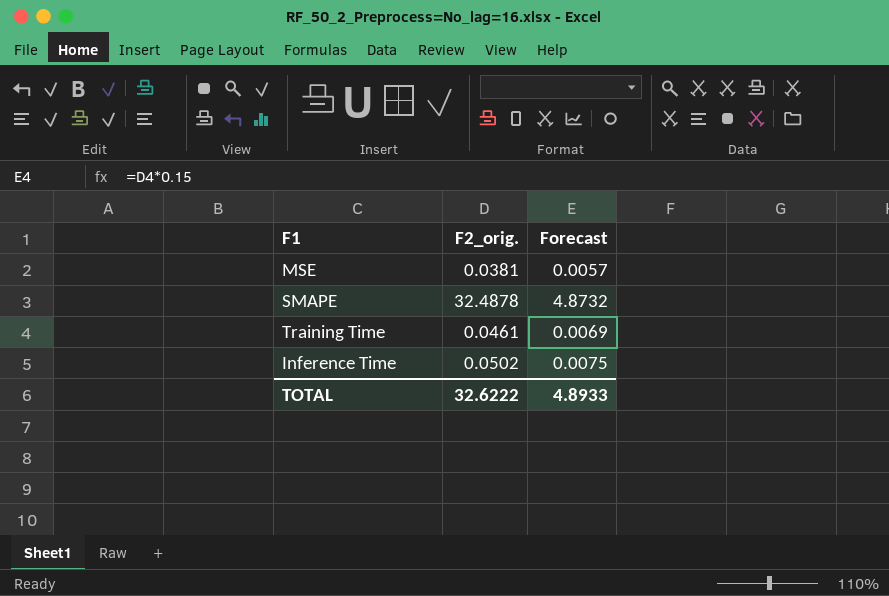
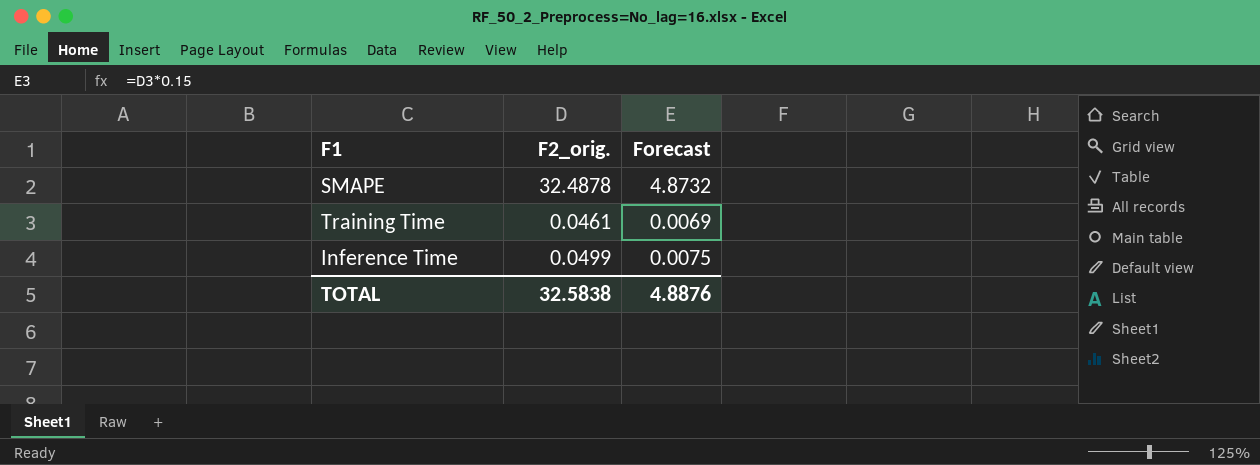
row MSE: 0.0381 | 0.0057 -> none
Inference Time | F2_orig.: 0.0502 -> 0.0499
TOTAL | F2_orig.: 32.6222 -> 32.5838
TOTAL | Forecast: 4.8933 -> 4.8876

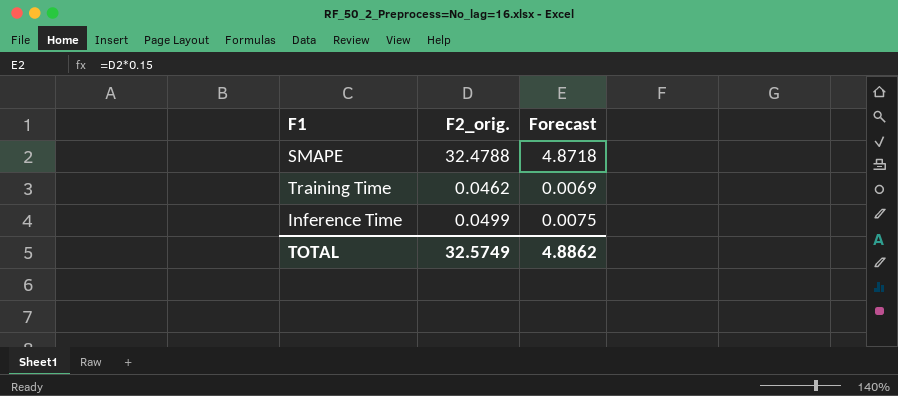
SMAPE | F2_orig.: 32.4878 -> 32.4788
SMAPE | Forecast: 4.8732 -> 4.8718
Training Time | F2_orig.: 0.0461 -> 0.0462
TOTAL | F2_orig.: 32.5838 -> 32.5749
TOTAL | Forecast: 4.8876 -> 4.8862

